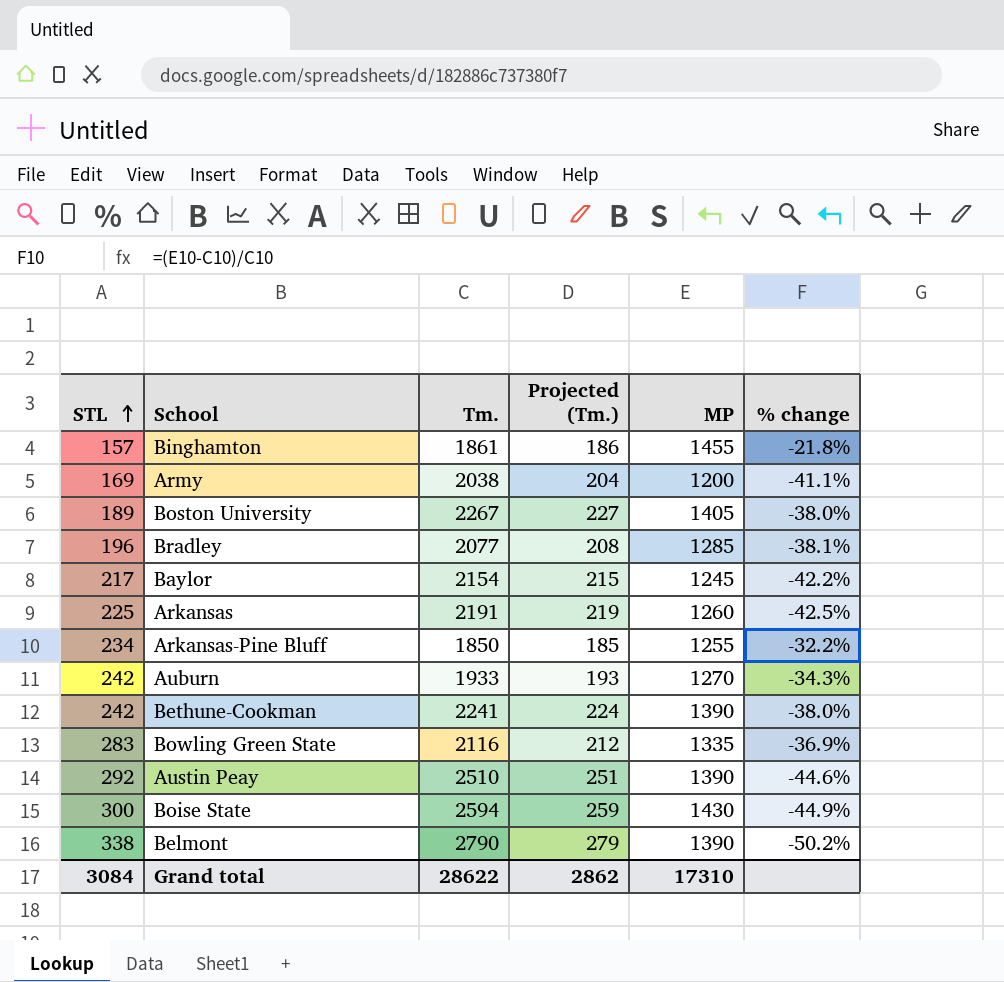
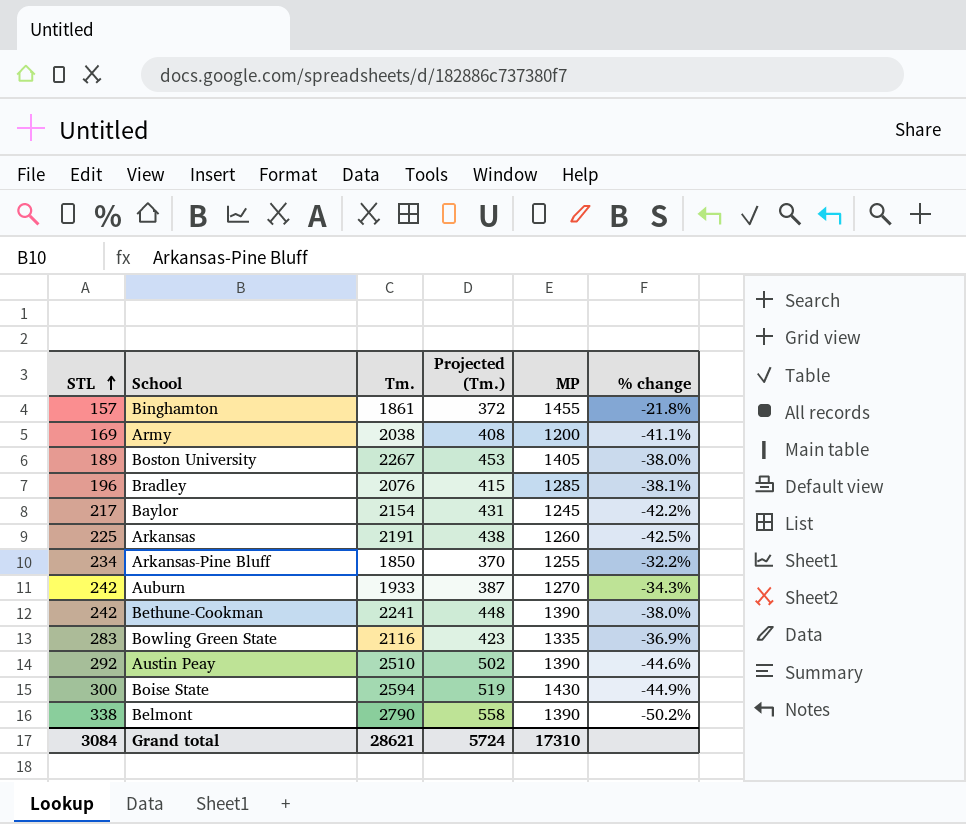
column Projected (Tm.) | formula: [Tm.] * 0.1 -> [Tm.] * 0.2
Bradley | Tm.: 2077 -> 2076
Grand total | Tm.: 28622 -> 28621
Grand total | Projected (Tm.): 2862 -> 5724

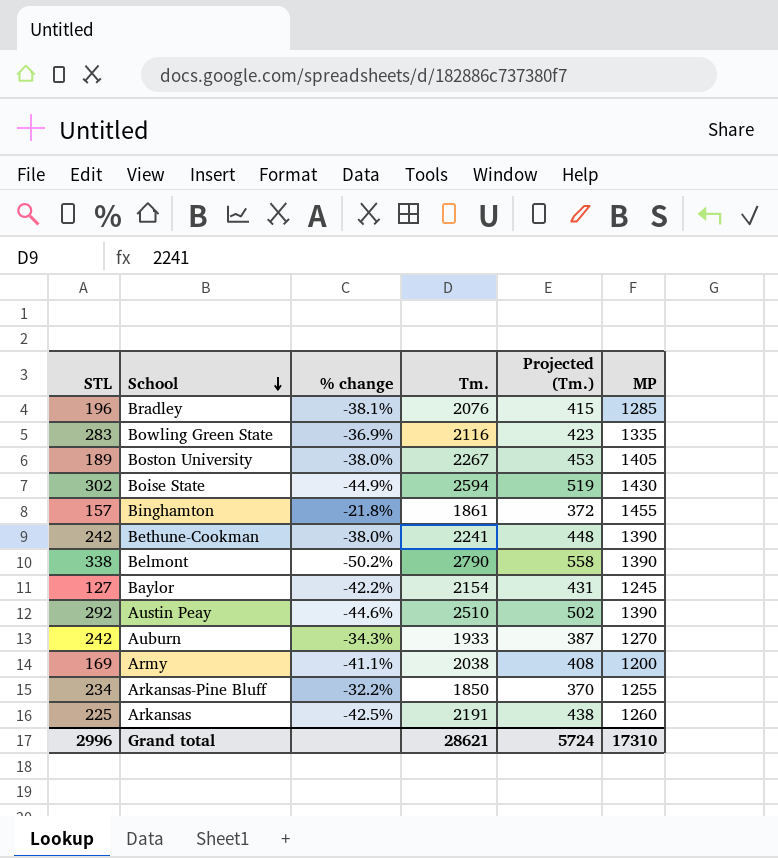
row order: STL ascending -> School descending
column % change | position: 6 -> 3
Boise State | STL: 300 -> 302
Baylor | STL: 217 -> 127
Grand total | STL: 3084 -> 2996

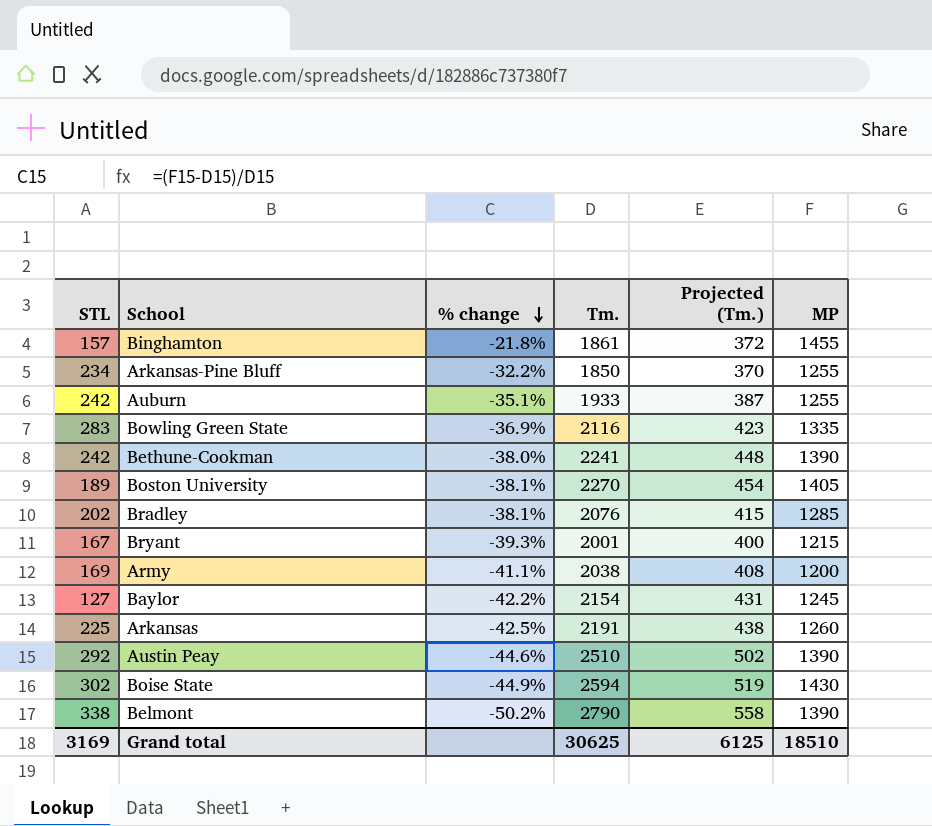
row order: School descending -> % change descending
Auburn | % change: -34.3% -> -35.1%
Auburn | MP: 1270 -> 1255
Boston University | % change: -38.0% -> -38.1%
Boston University | Tm.: 2267 -> 2270
Boston University | Projected (Tm.): 453 -> 454
Bradley | STL: 196 -> 202
row Bryant: none -> 167 | -39.3% | 2001 | 400 | 1215
Grand total | STL: 2996 -> 3169
Grand total | Tm.: 28621 -> 30625
Grand total | Projected (Tm.): 5724 -> 6125
Grand total | MP: 17310 -> 18510

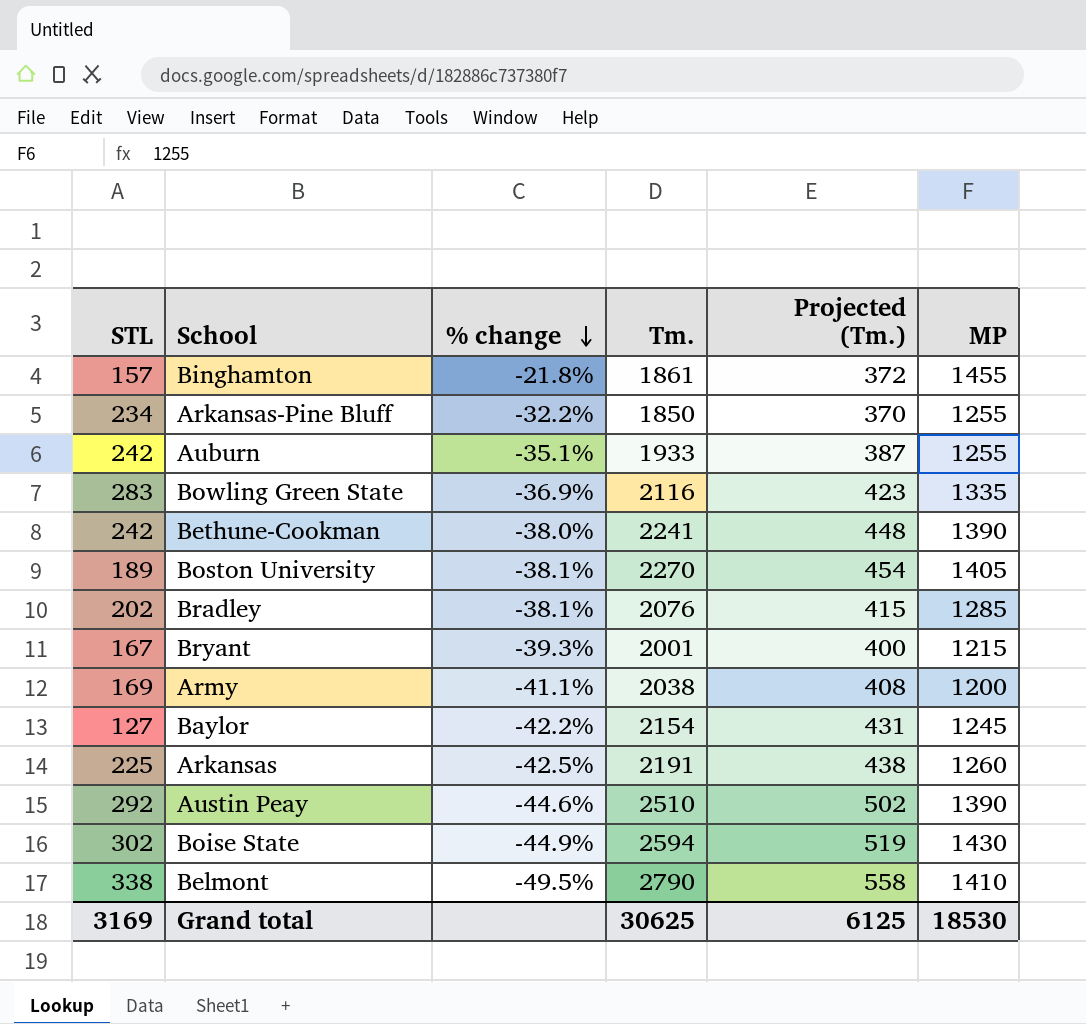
Belmont | % change: -50.2% -> -49.5%
Belmont | MP: 1390 -> 1410
Grand total | MP: 18510 -> 18530

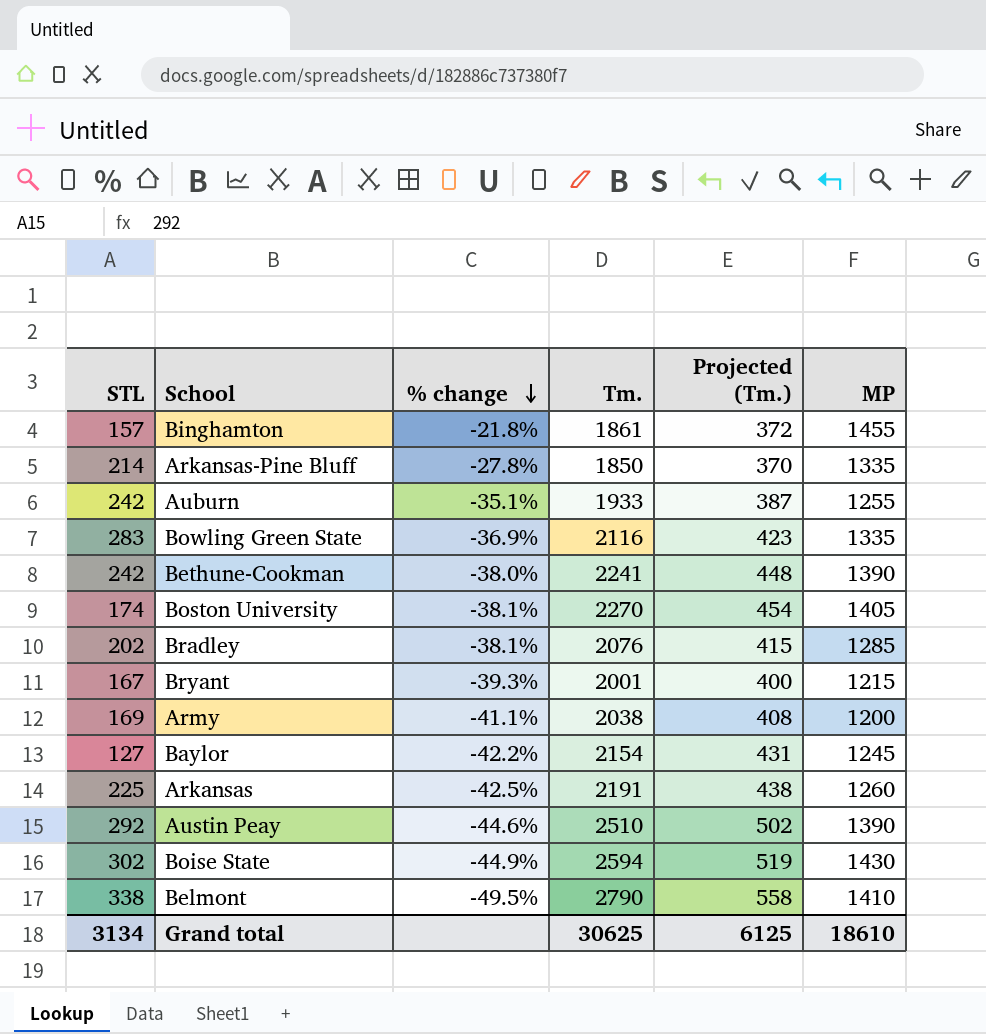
Arkansas-Pine Bluff | STL: 234 -> 214
Arkansas-Pine Bluff | % change: -32.2% -> -27.8%
Arkansas-Pine Bluff | MP: 1255 -> 1335
Boston University | STL: 189 -> 174
Grand total | STL: 3169 -> 3134
Grand total | MP: 18530 -> 18610

